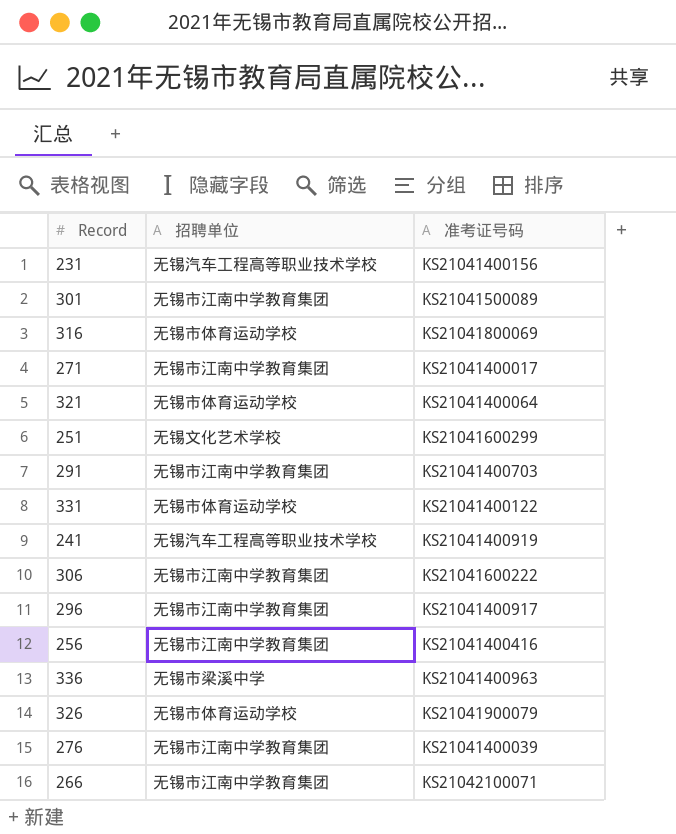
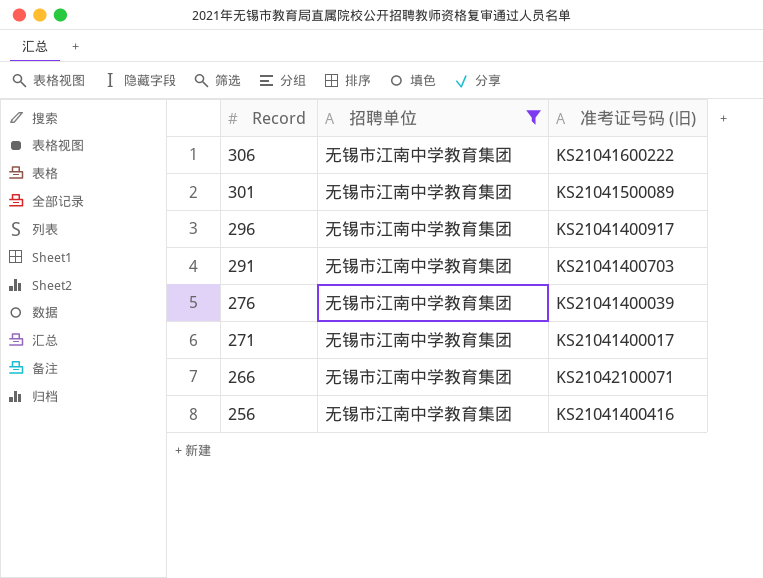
filter: none -> 招聘单位 = 无锡市江南中学教育集团
row order: none -> Record descending
column name: 准考证号码 -> 准考证号码 (旧)

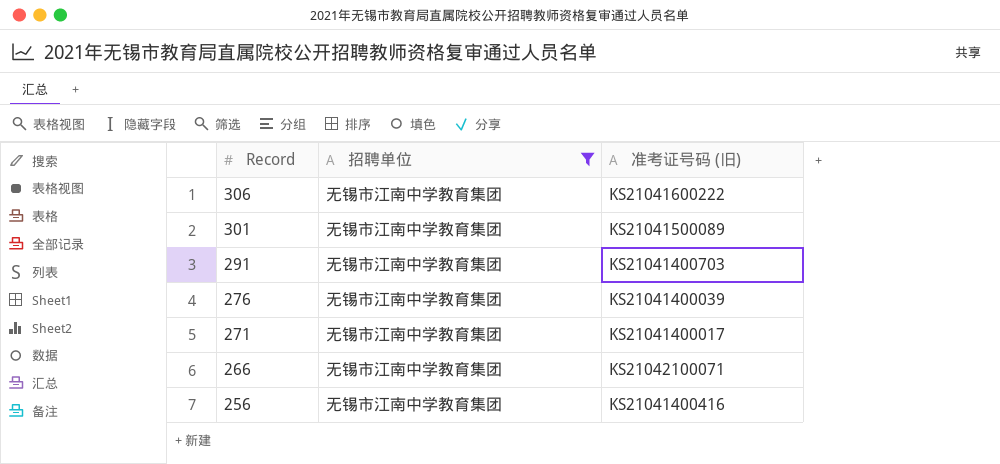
row 296: 无锡市江南中学教育集团 | KS21041400917 -> none

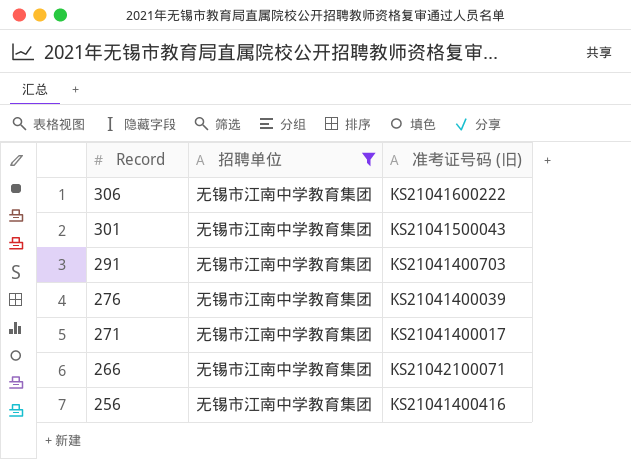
301 | 准考证号码 (旧): KS21041500089 -> KS21041500043

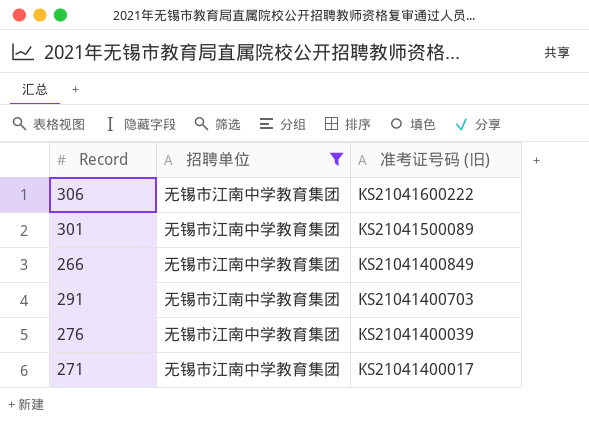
row order: Record descending -> 准考证号码 (旧) descending
row 256: 无锡市江南中学教育集团 | KS21041400416 -> none
301 | 准考证号码 (旧): KS21041500043 -> KS21041500089
266 | 准考证号码 (旧): KS21042100071 -> KS21041400849

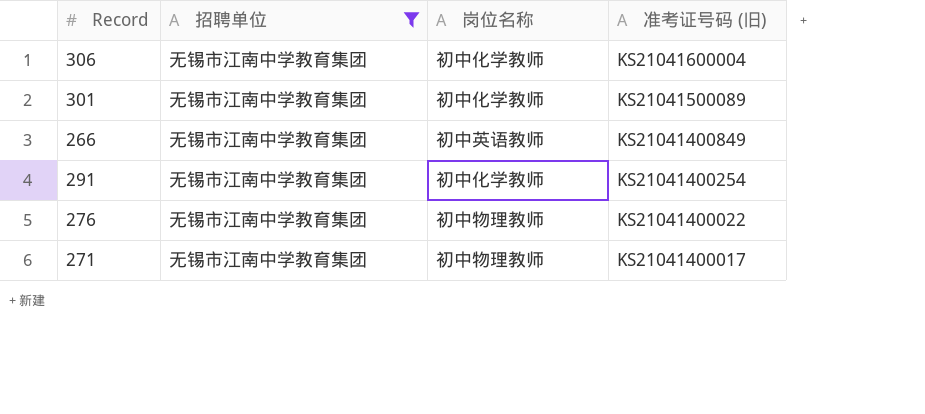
column 岗位名称 | position: none -> 3
306 | 准考证号码 (旧): KS21041600222 -> KS21041600004
291 | 准考证号码 (旧): KS21041400703 -> KS21041400254
276 | 准考证号码 (旧): KS21041400039 -> KS21041400022

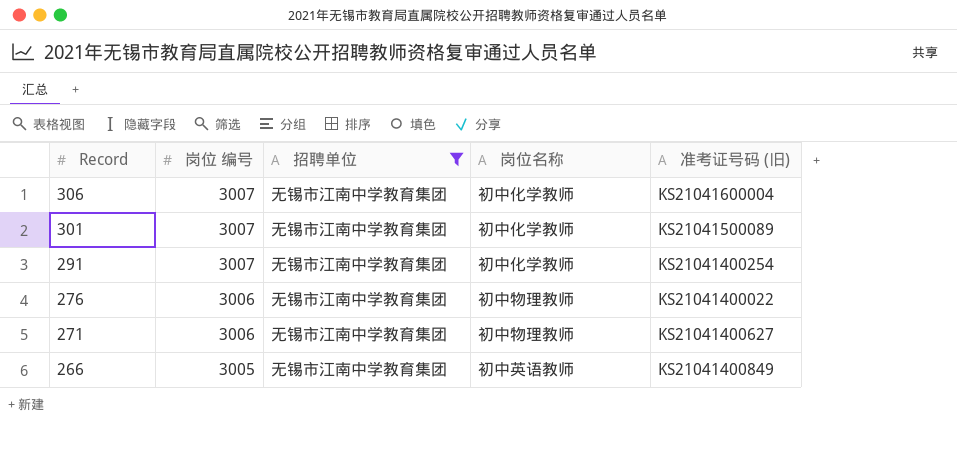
row order: 准考证号码 (旧) descending -> Record descending
column 岗位 编号 | position: none -> 2
271 | 准考证号码 (旧): KS21041400017 -> KS21041400627

